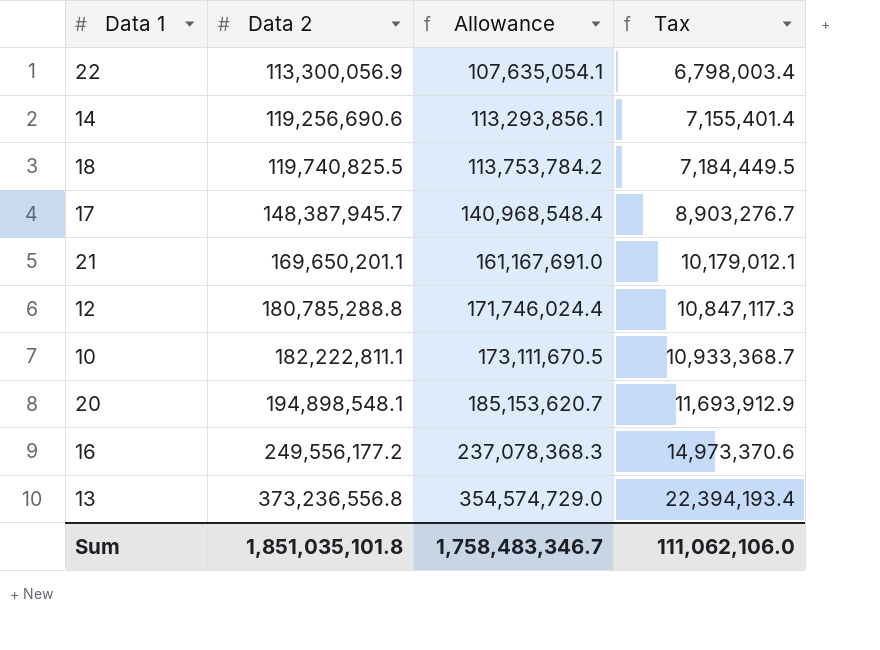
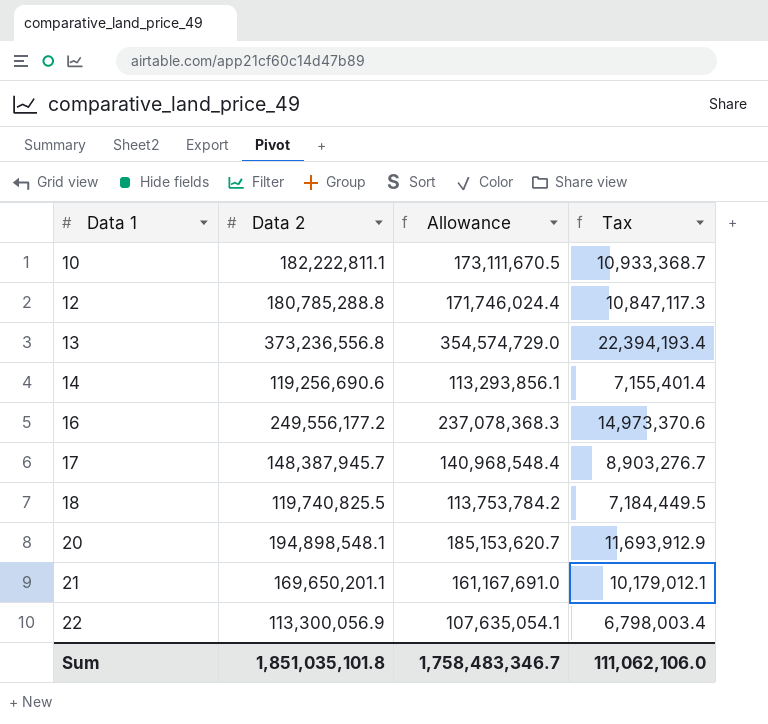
row order: Data 2 ascending -> Data 1 ascending

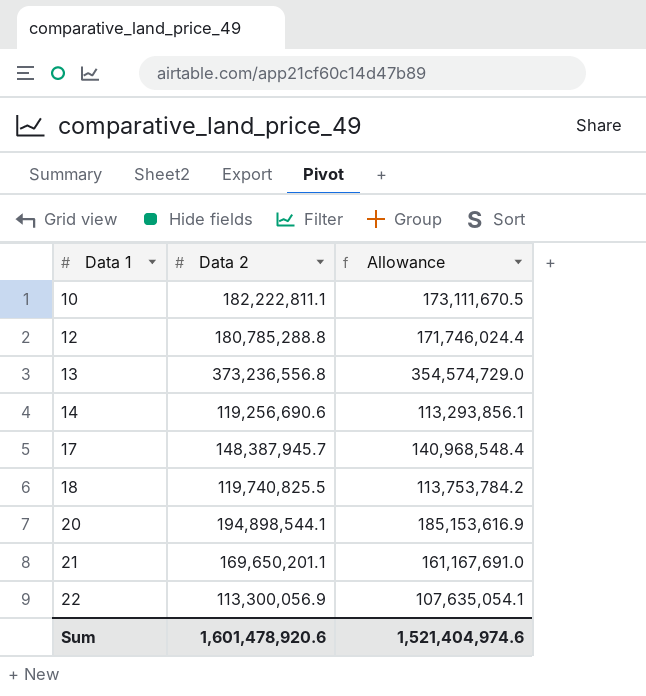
column Tax | formula: [Data 2] * 0.06 -> none
row 16: 249,556,177.2 | 237,078,368.3 | 14,973,370.6 -> none
20 | Data 2: 194,898,548.1 -> 194,898,544.1
20 | Allowance: 185,153,620.7 -> 185,153,616.9
Sum | Data 2: 1,851,035,101.8 -> 1,601,478,920.6
Sum | Allowance: 1,758,483,346.7 -> 1,521,404,974.6

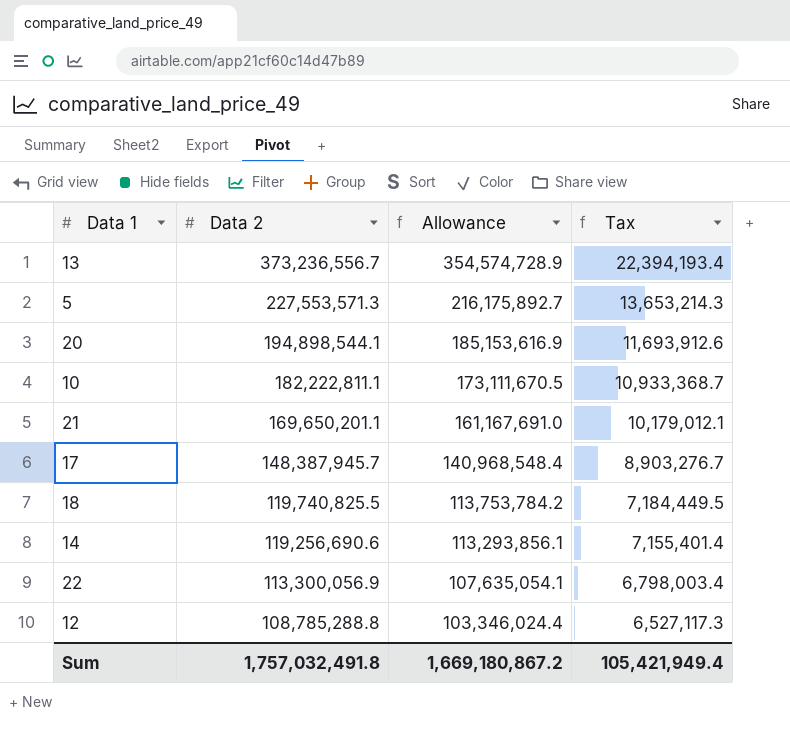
row order: Data 1 ascending -> Data 2 descending
column Tax | formula: none -> [Data 2] * 0.06
13 | Data 2: 373,236,556.8 -> 373,236,556.7
13 | Allowance: 354,574,729.0 -> 354,574,728.9
row 5: none -> 227,553,571.3 | 216,175,892.7 | 13,653,214.3
12 | Data 2: 180,785,288.8 -> 108,785,288.8
12 | Allowance: 171,746,024.4 -> 103,346,024.4
Sum | Data 2: 1,601,478,920.6 -> 1,757,032,491.8
Sum | Allowance: 1,521,404,974.6 -> 1,669,180,867.2

